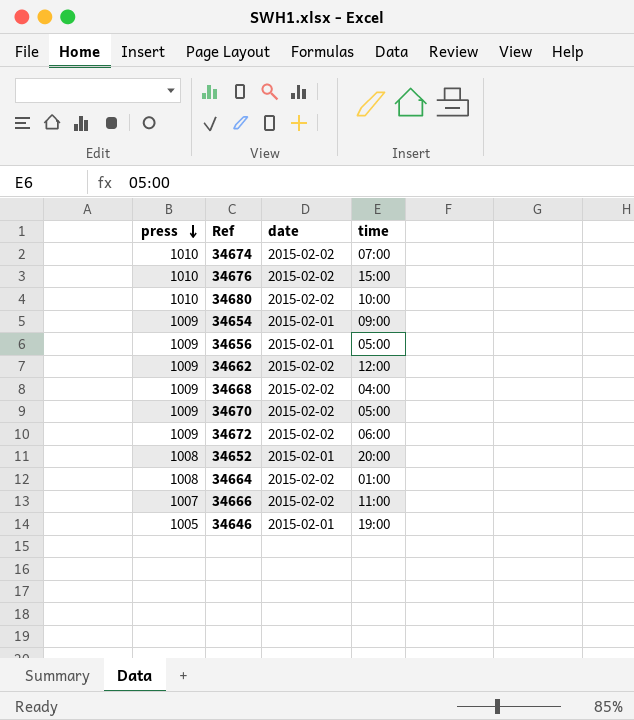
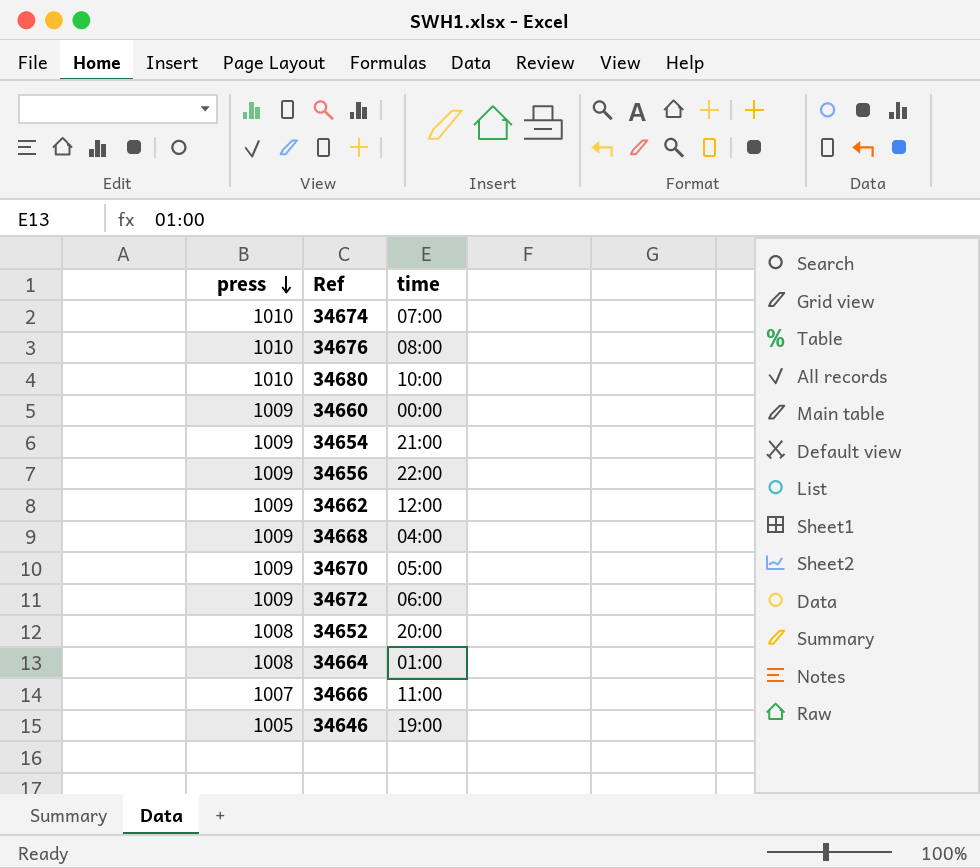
column date | position: 3 -> none
34676 | time: 15:00 -> 08:00
row 34660: none -> 1009 | 00:00
34654 | time: 09:00 -> 21:00
34656 | time: 05:00 -> 22:00

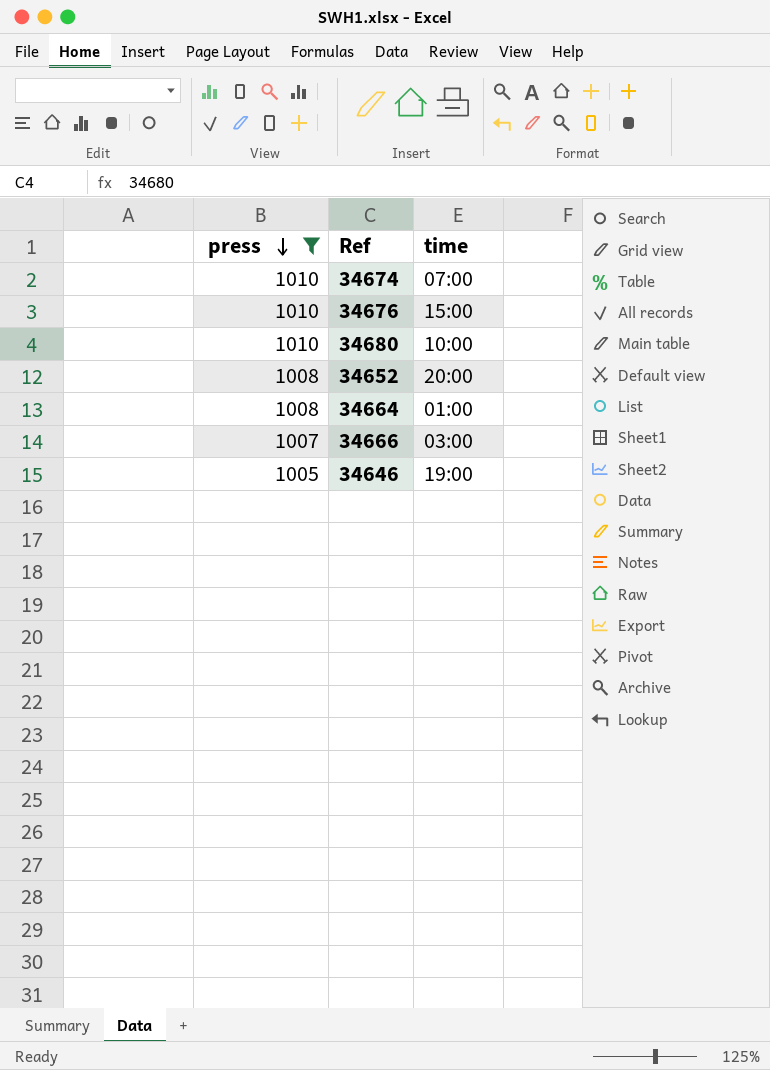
filter: none -> press != 1009
34676 | time: 08:00 -> 15:00
34666 | time: 11:00 -> 03:00

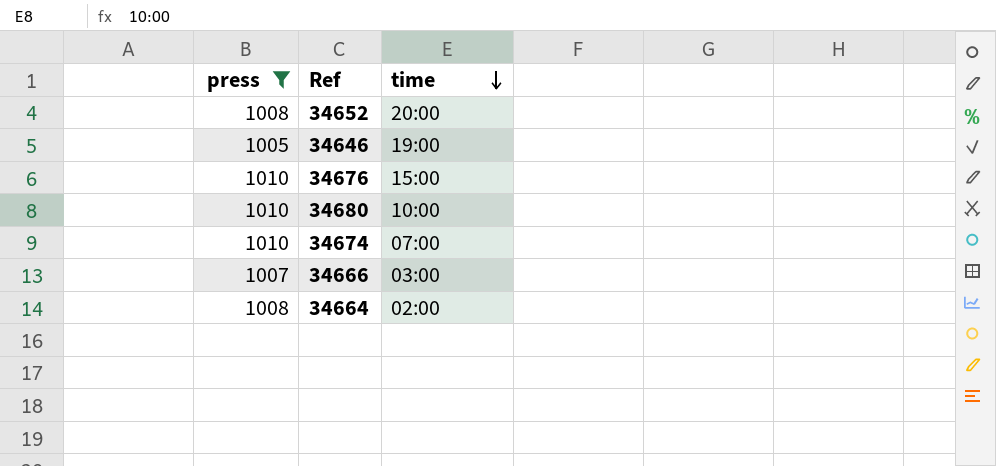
row order: press descending -> time descending
34664 | time: 01:00 -> 02:00

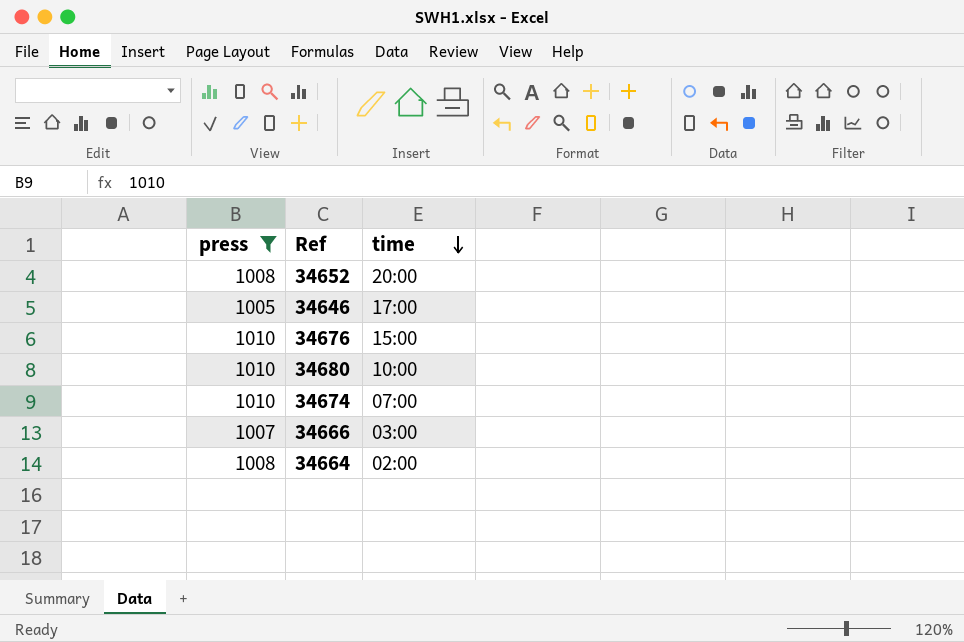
34646 | time: 19:00 -> 17:00

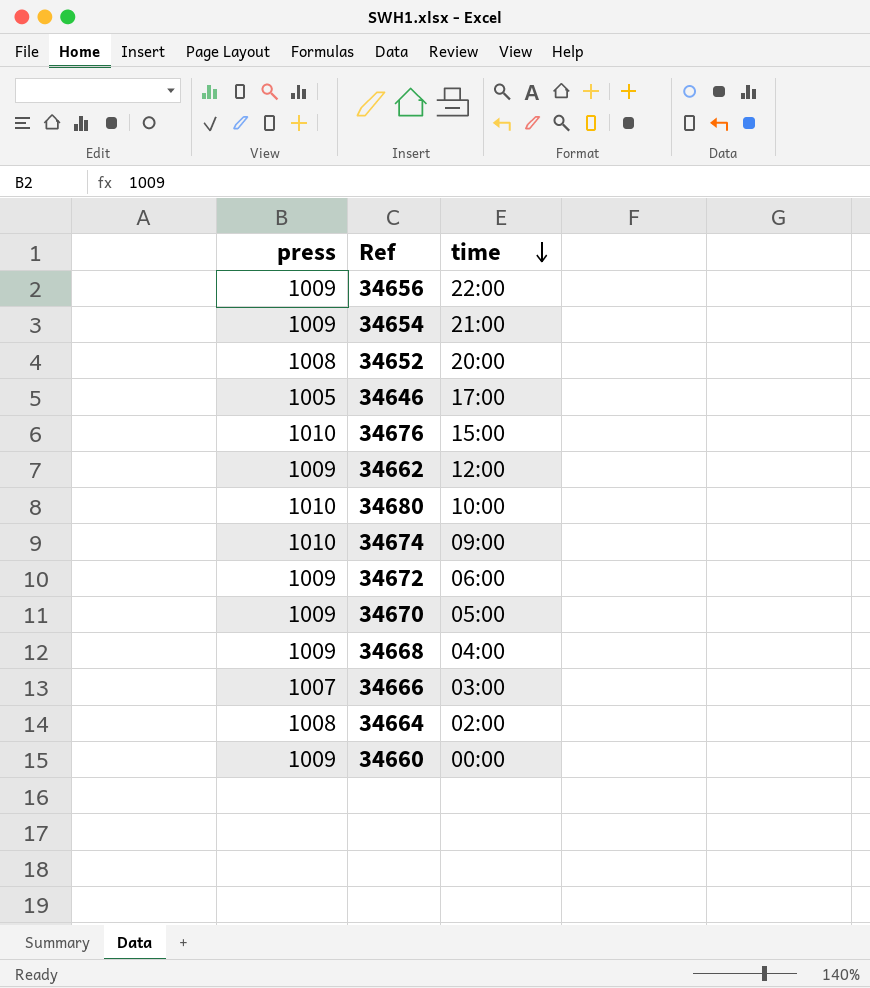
filter: press != 1009 -> none
34674 | time: 07:00 -> 09:00

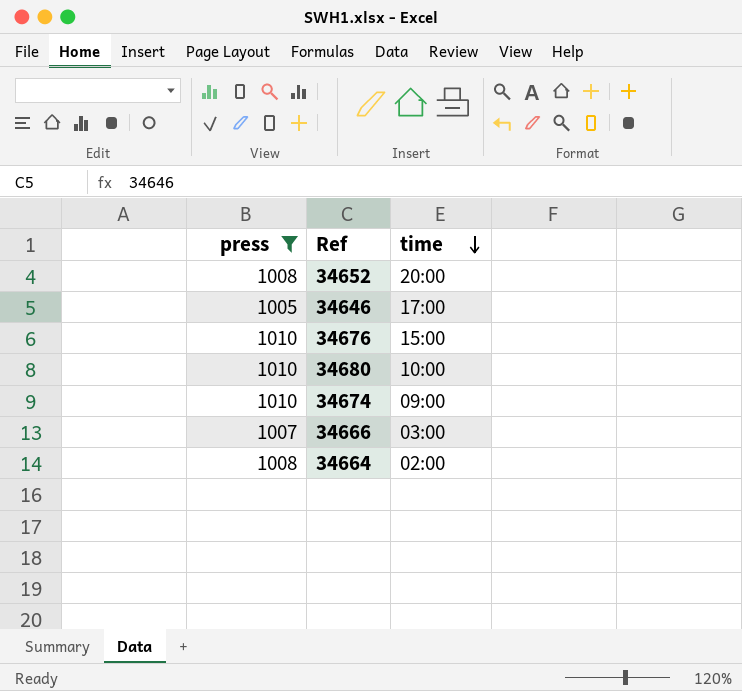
filter: none -> press != 1009

